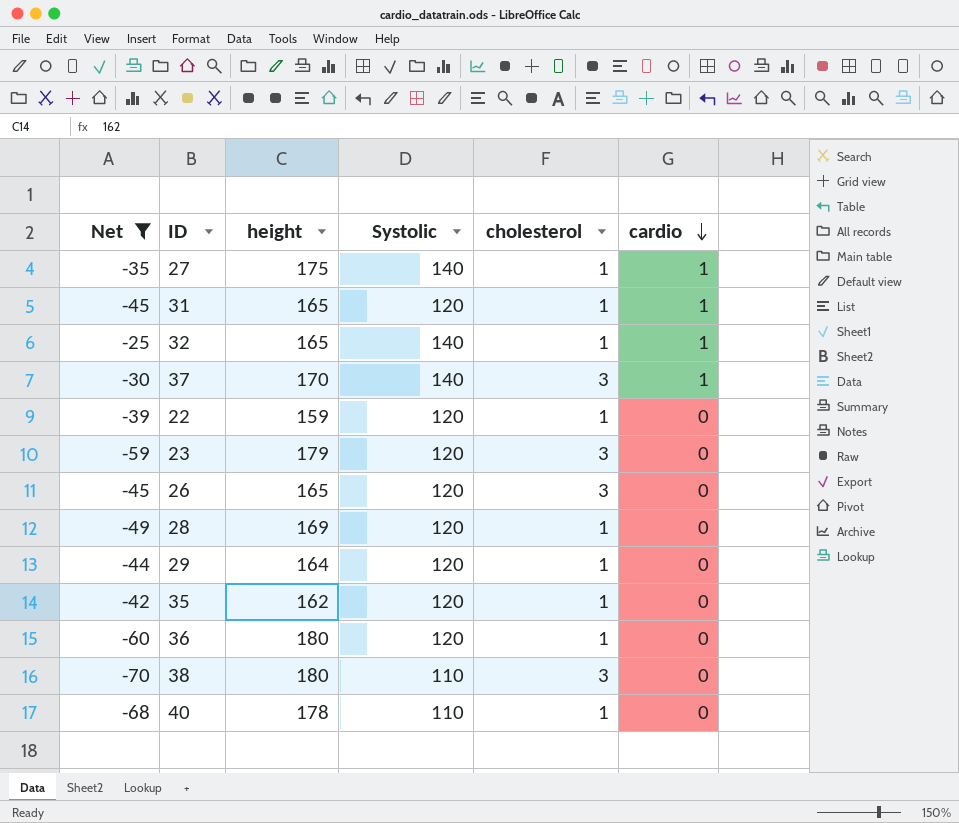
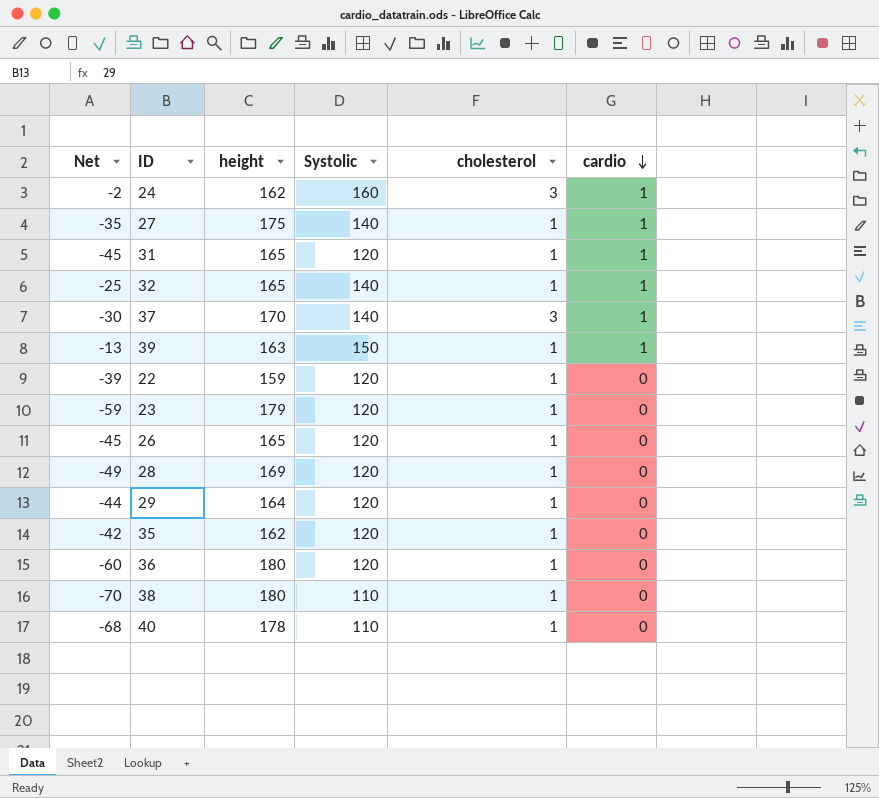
filter: Net <= -25 -> none
23 | cholesterol: 3 -> 1
26 | cholesterol: 3 -> 1
38 | cholesterol: 3 -> 1

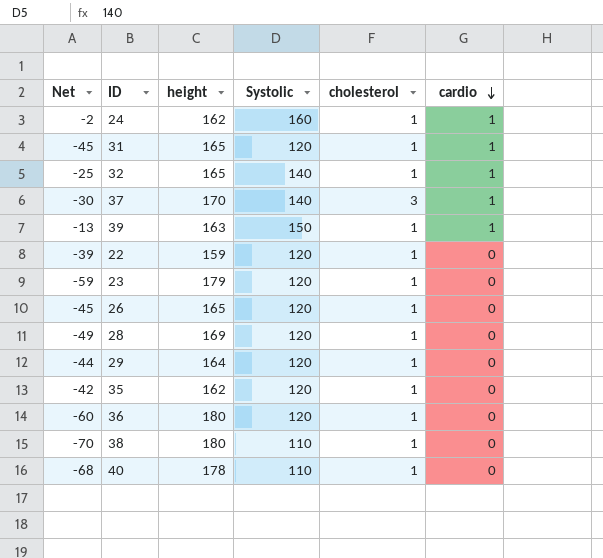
row 27: -35 | 175 | 140 | 1 | 1 -> none
24 | cholesterol: 3 -> 1

